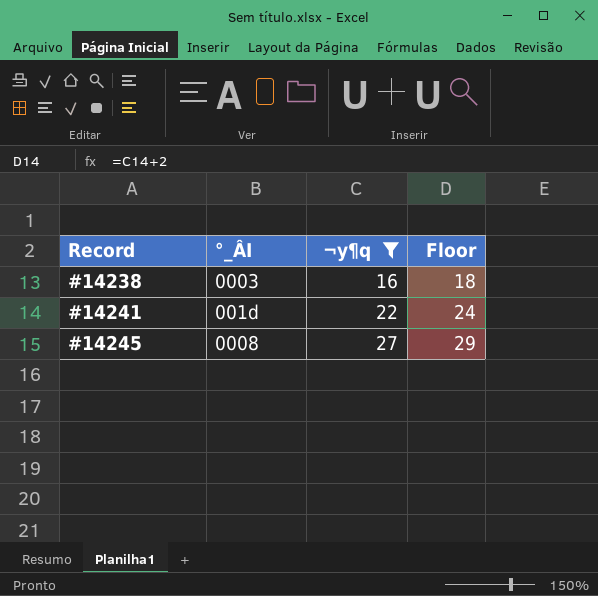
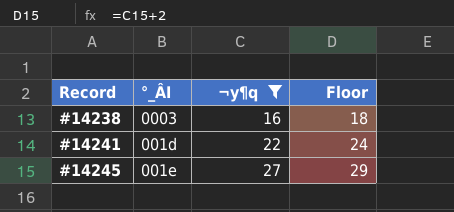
#14245 | °_ÂI: 0008 -> 001e

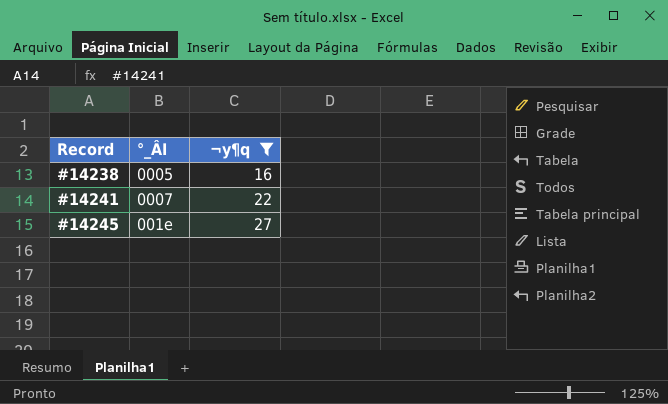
column Floor | formula: [¬y¶q] + 2 -> none
#14238 | °_ÂI: 0003 -> 0005
#14241 | °_ÂI: 001d -> 0007

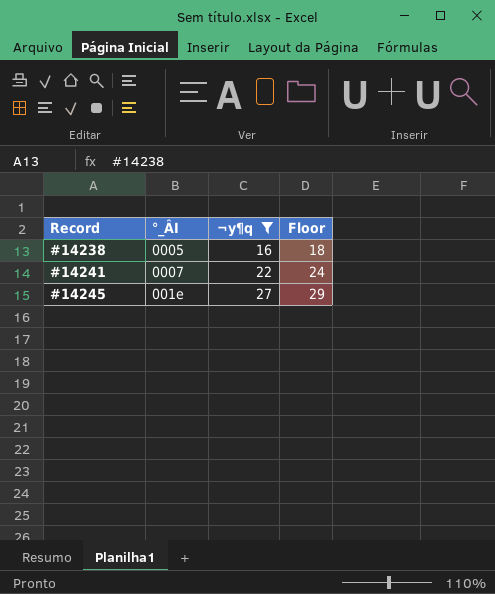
column Floor | formula: none -> [¬y¶q] + 2

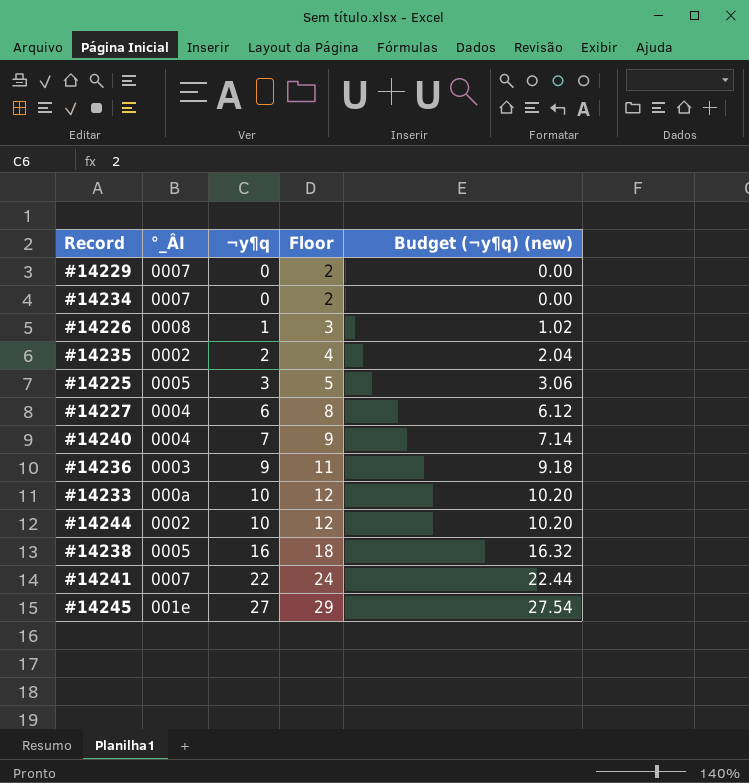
filter: ¬y¶q >= 16 -> none
column Budget (¬y¶q) (new) | formula: none -> [¬y¶q] * 1.02

